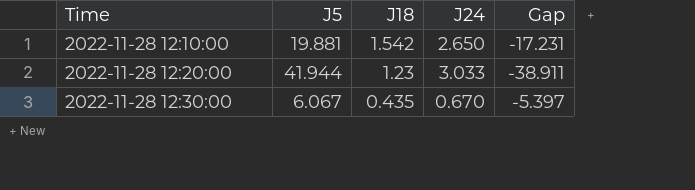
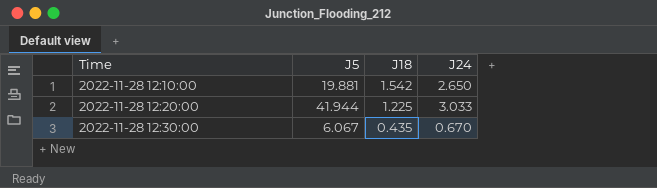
column Gap | formula: [J24] - [J5] -> none
2022-11-28 12:20:00 | J18: 1.23 -> 1.225

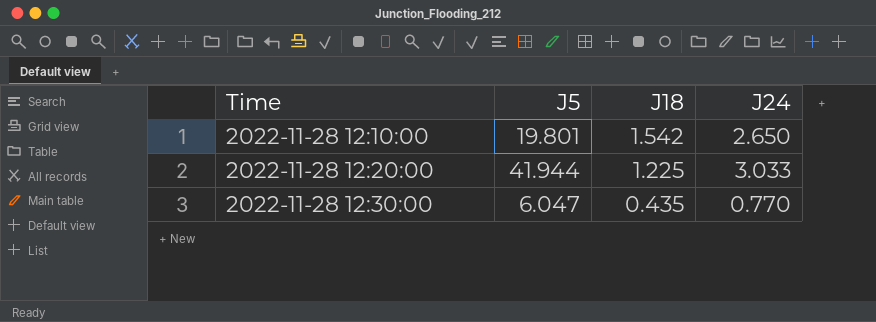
2022-11-28 12:10:00 | J5: 19.881 -> 19.801
2022-11-28 12:30:00 | J5: 6.067 -> 6.047
2022-11-28 12:30:00 | J24: 0.670 -> 0.770

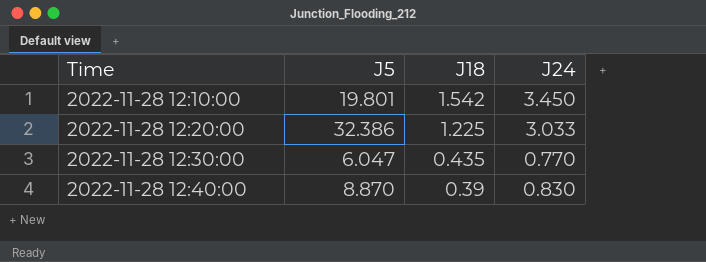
2022-11-28 12:10:00 | J24: 2.650 -> 3.450
2022-11-28 12:20:00 | J5: 41.944 -> 32.386
row 2022-11-28 12:40:00: none -> 8.870 | 0.39 | 0.830

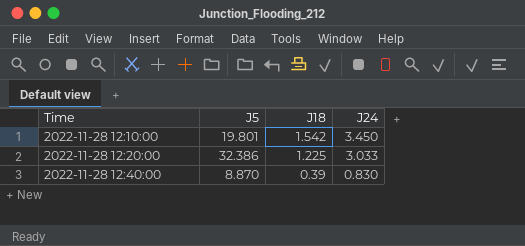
row 2022-11-28 12:30:00: 6.047 | 0.435 | 0.770 -> none

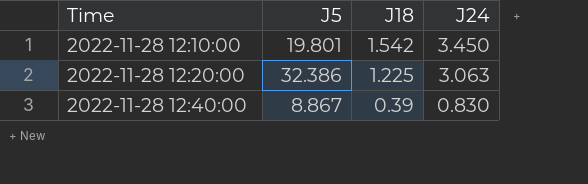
2022-11-28 12:20:00 | J24: 3.033 -> 3.063
2022-11-28 12:40:00 | J5: 8.870 -> 8.867

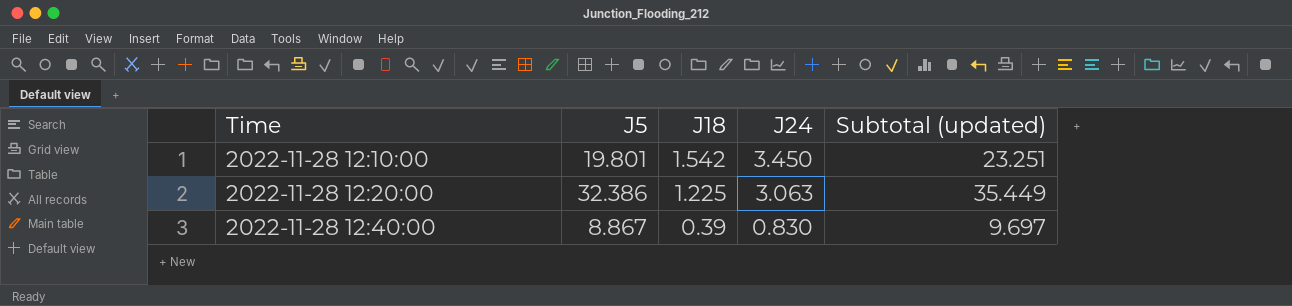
column Subtotal (updated) | formula: none -> [J5] + [J24]

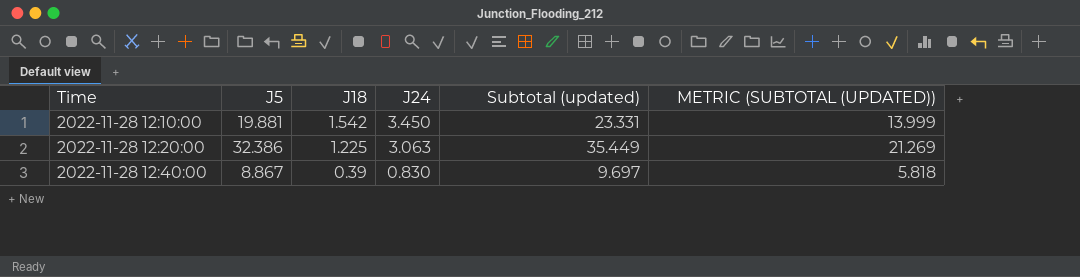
column METRIC (SUBTOTAL (UPDATED)) | formula: none -> [Subtotal (updated)] * 0.6
2022-11-28 12:10:00 | J5: 19.801 -> 19.881
2022-11-28 12:10:00 | Subtotal (updated): 23.251 -> 23.331

